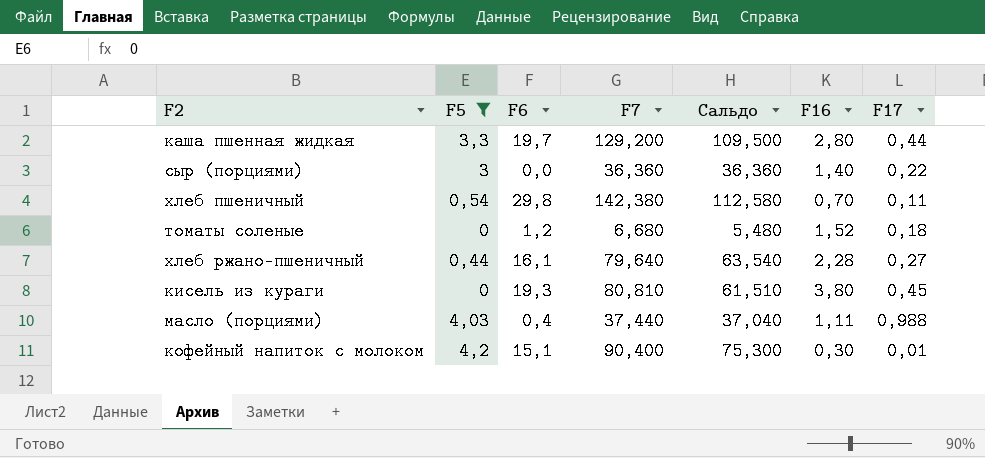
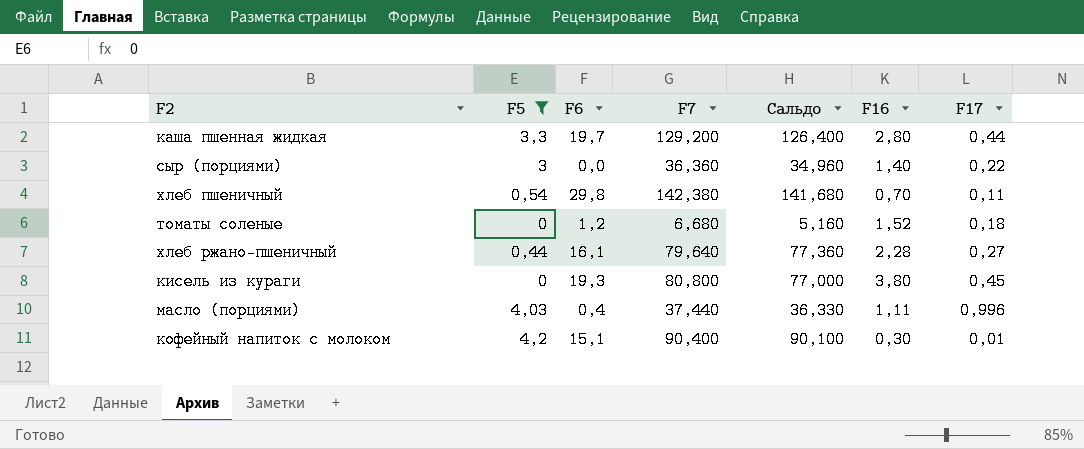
column Сальдо | formula: [F7] - [F6] -> [F7] - [F16]
кисель из кураги | F7: 80,810 -> 80,800
масло (порциями) | F17: 0,988 -> 0,996

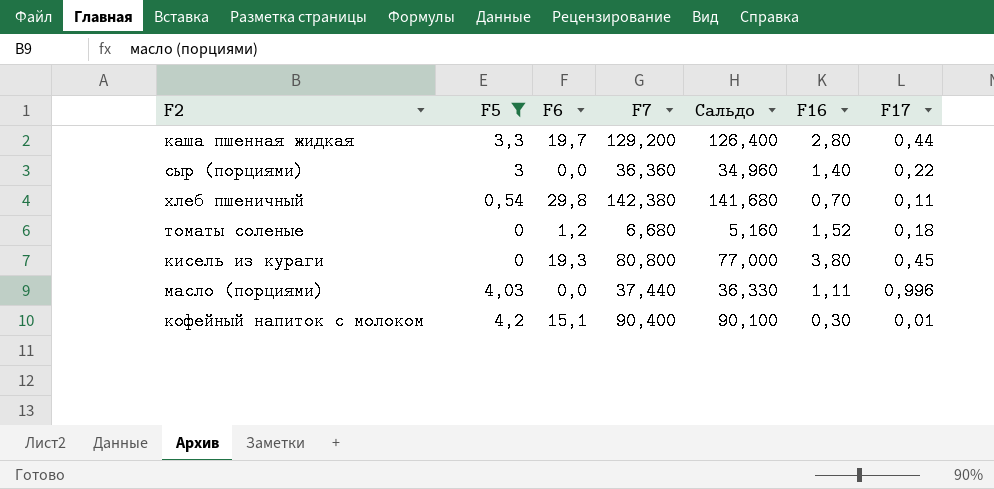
row хлеб ржано-пшеничный: 0,44 | 16,1 | 79,640 | 77,360 | 2,28 | 0,27 -> none
масло (порциями) | F6: 0,4 -> 0,0

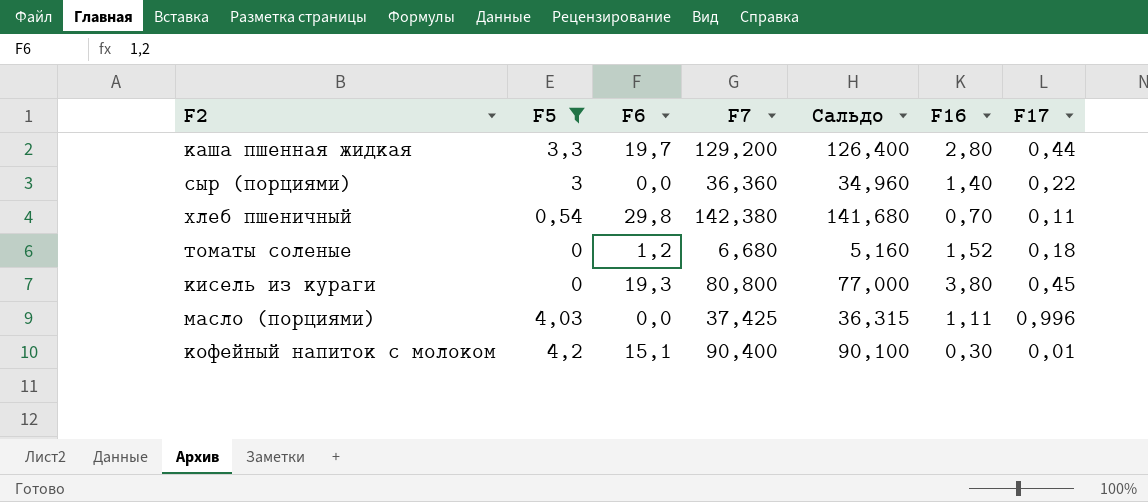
масло (порциями) | F7: 37,440 -> 37,425
масло (порциями) | Сальдо: 36,330 -> 36,315

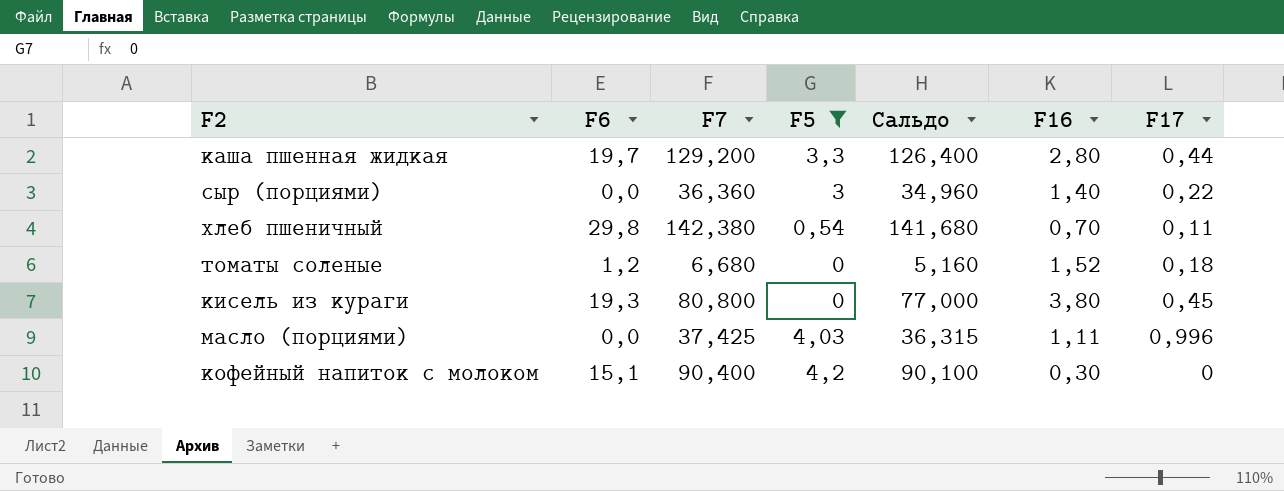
column F5 | position: 2 -> 4
кофейный напиток с молоком | F17: 0,01 -> 0

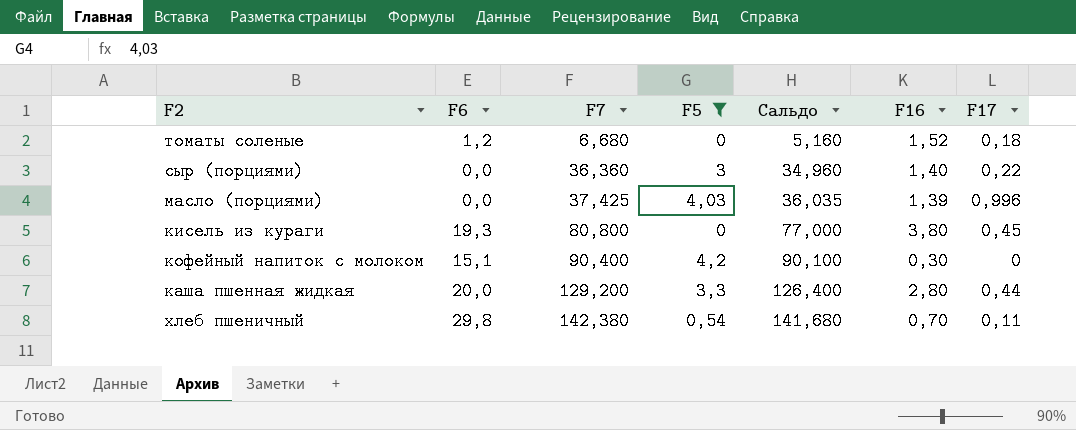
row order: none -> F7 ascending
масло (порциями) | Сальдо: 36,315 -> 36,035
масло (порциями) | F16: 1,11 -> 1,39
каша пшенная жидкая | F6: 19,7 -> 20,0

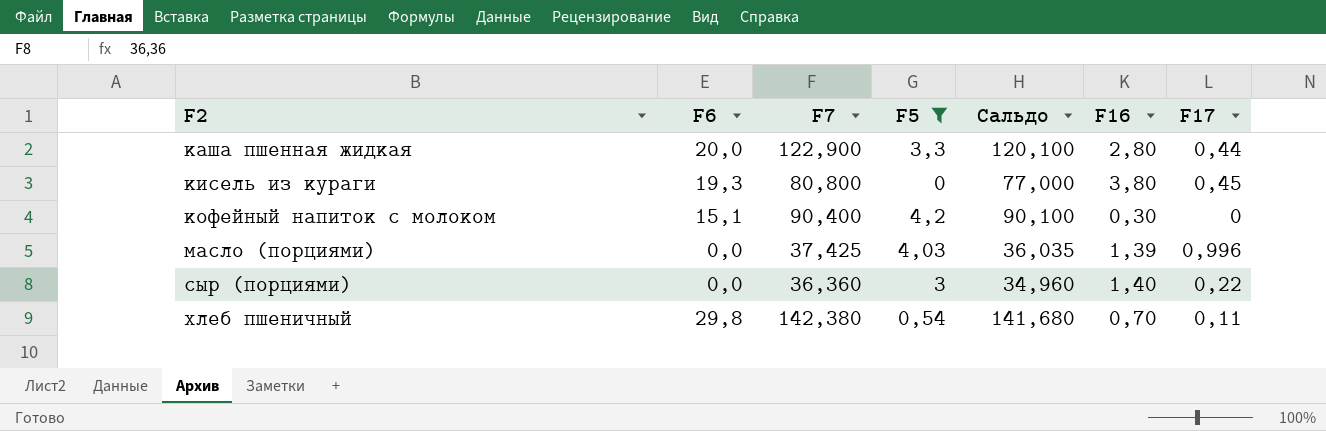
row order: F7 ascending -> F2 ascending
row томаты соленые: 1,2 | 6,680 | 0 | 5,160 | 1,52 | 0,18 -> none
каша пшенная жидкая | F7: 129,200 -> 122,900
каша пшенная жидкая | Сальдо: 126,400 -> 120,100

